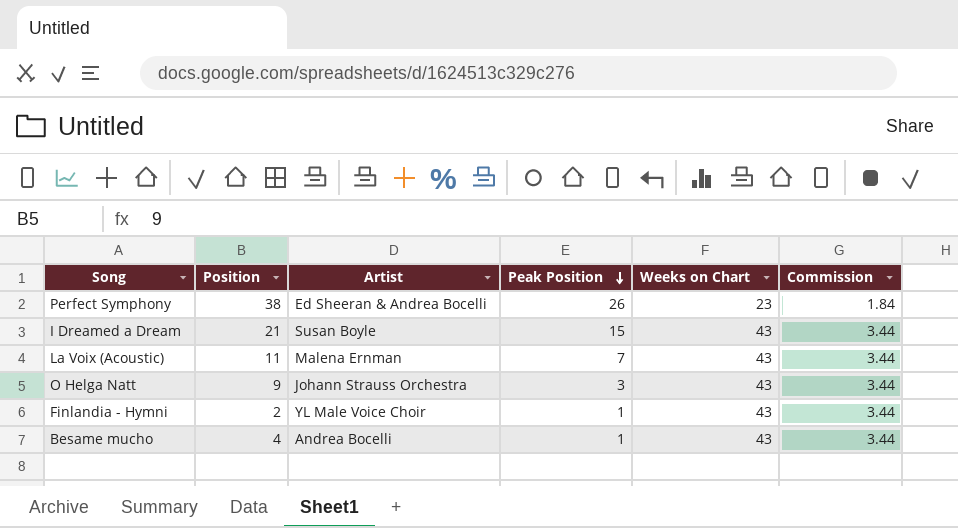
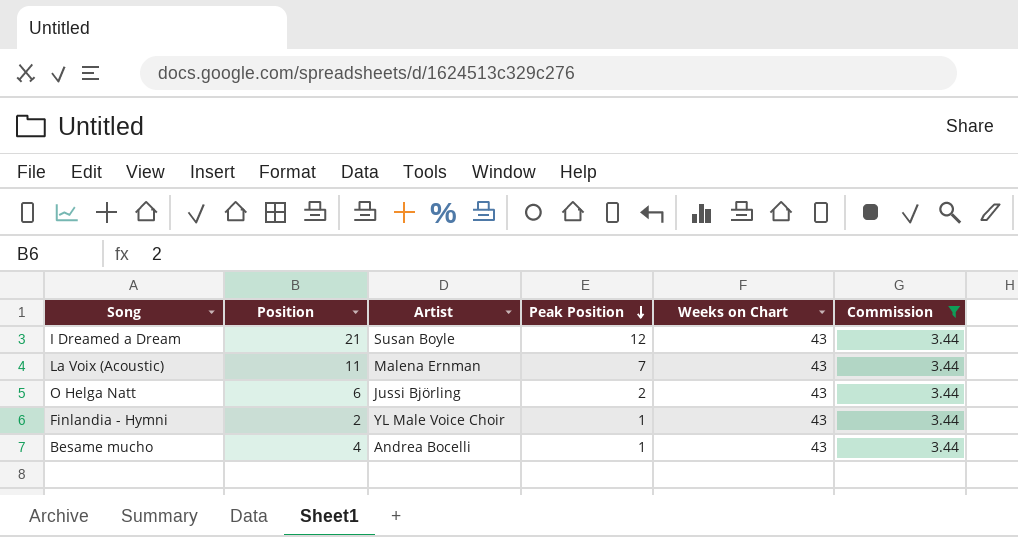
filter: none -> Commission = 3.44
I Dreamed a Dream | Peak Position: 15 -> 12
O Helga Natt | Position: 9 -> 6
O Helga Natt | Artist: Johann Strauss Orchestra -> Jussi Björling
O Helga Natt | Peak Position: 3 -> 2

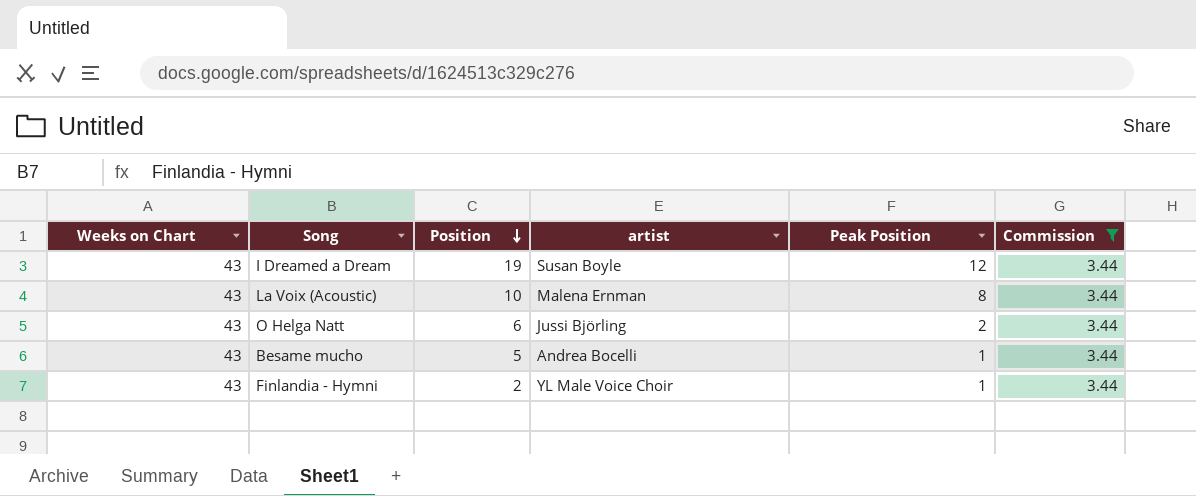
row order: Peak Position descending -> Position descending
column Weeks on Chart | position: 5 -> 1
column name: Artist -> artist
I Dreamed a Dream | Position: 21 -> 19
La Voix (Acoustic) | Position: 11 -> 10
La Voix (Acoustic) | Peak Position: 7 -> 8
Besame mucho | Position: 4 -> 5

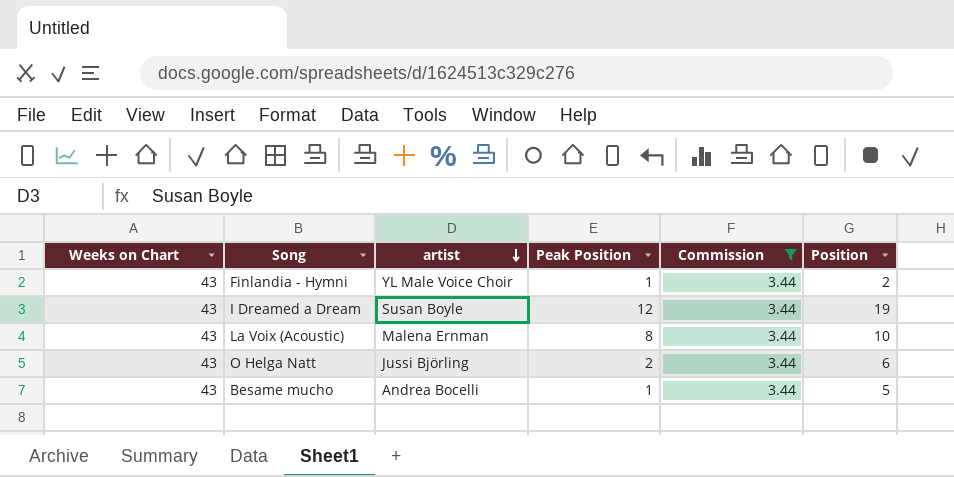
row order: Position descending -> artist descending
column Position | position: 3 -> 6

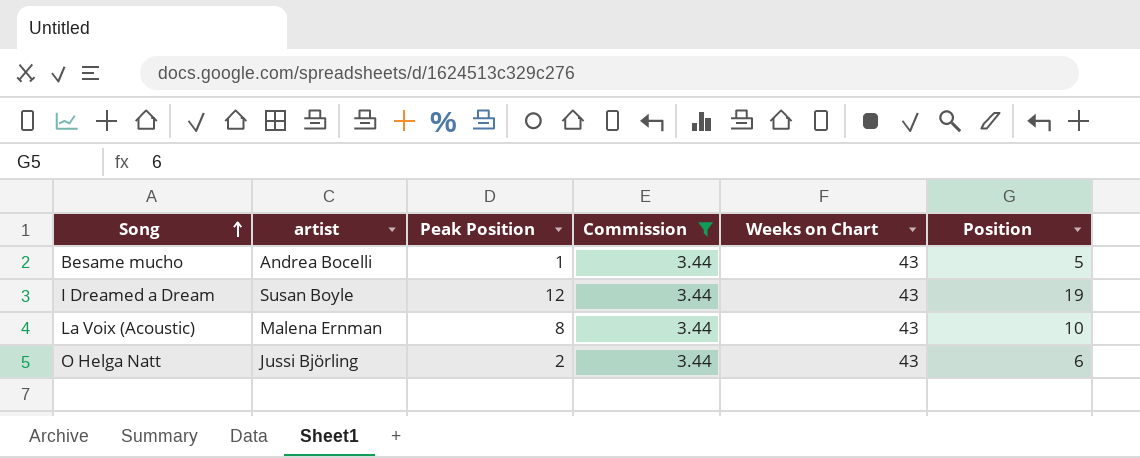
row order: artist descending -> Song ascending
column Weeks on Chart | position: 1 -> 5
row Finlandia - Hymni: 43 | YL Male Voice Choir | 1 | 3.44 | 2 -> none

